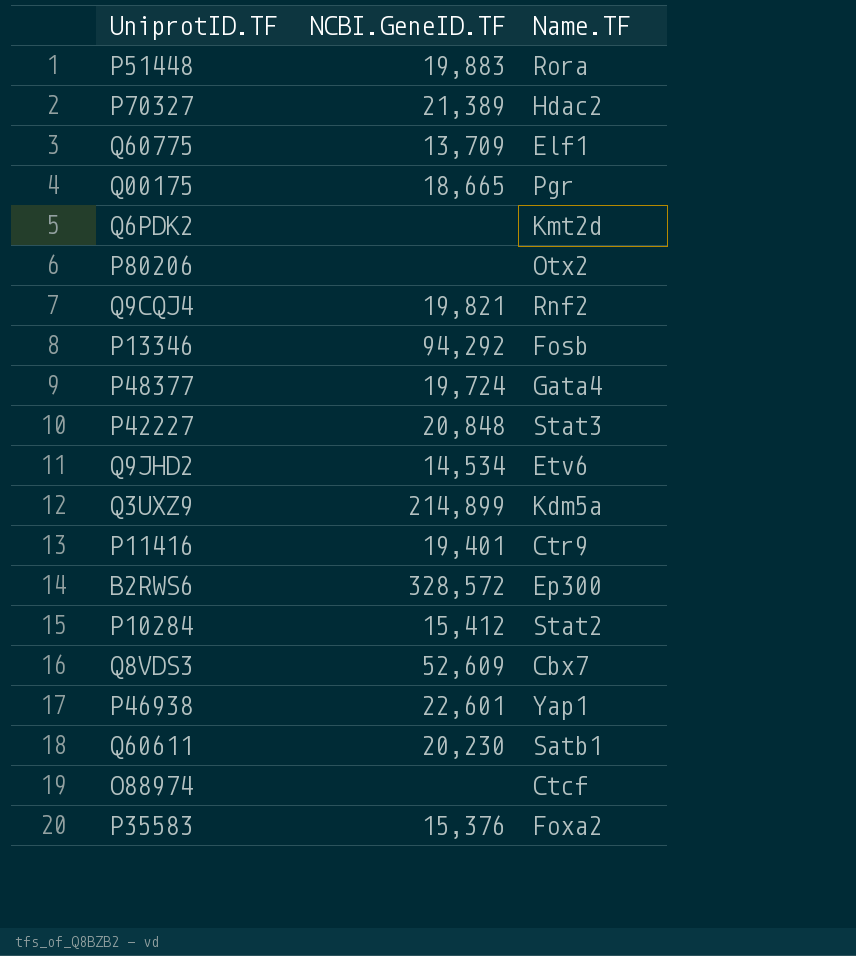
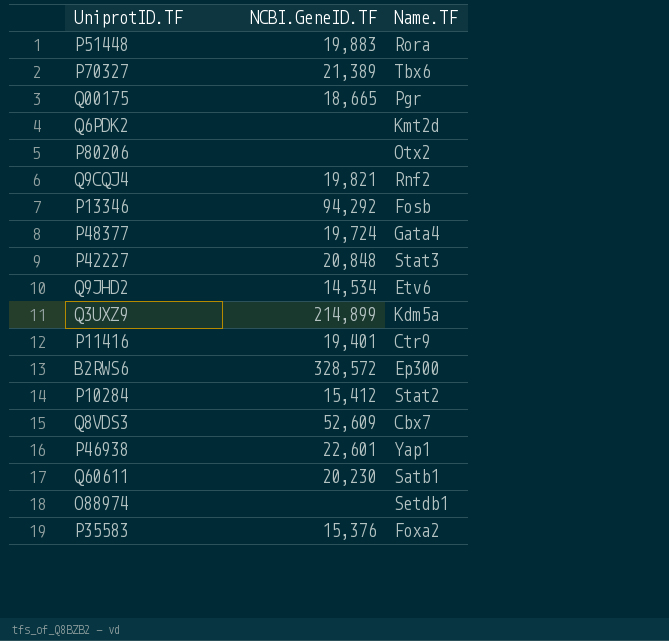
row Q60775: 13,709 | Elf1 -> none
P70327 | Name.TF: Hdac2 -> Tbx6
O88974 | Name.TF: Ctcf -> Setdb1

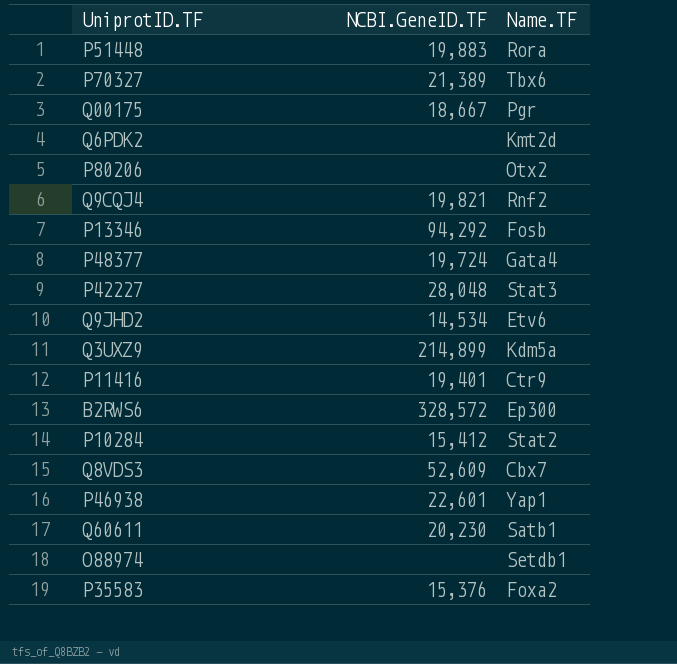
Q00175 | NCBI.GeneID.TF: 18,665 -> 18,667
P42227 | NCBI.GeneID.TF: 20,848 -> 28,048

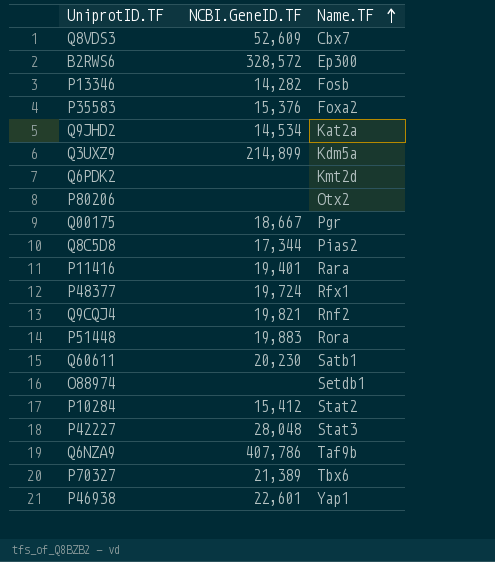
row order: none -> Name.TF ascending
P13346 | NCBI.GeneID.TF: 94,292 -> 14,282
Q9JHD2 | Name.TF: Etv6 -> Kat2a
row Q8C5D8: none -> 17,344 | Pias2
P11416 | Name.TF: Ctr9 -> Rara
P48377 | Name.TF: Gata4 -> Rfx1
row Q6NZA9: none -> 407,786 | Taf9b

